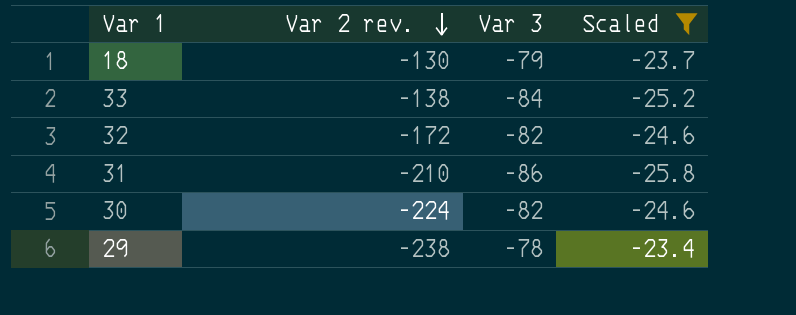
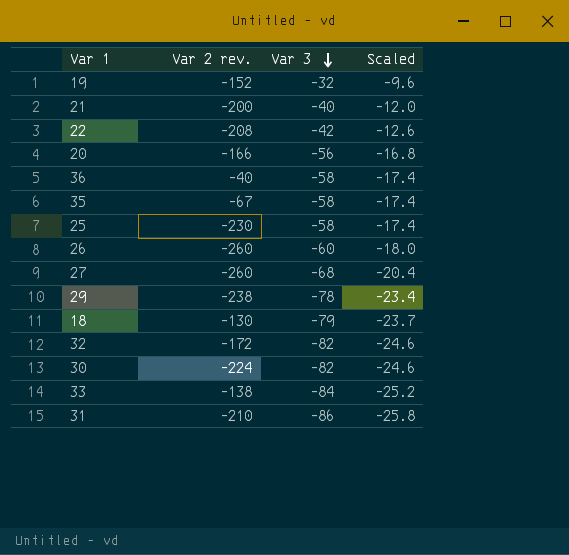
filter: Scaled <= -23.4 -> none
row order: Var 2 rev. descending -> Var 3 descending

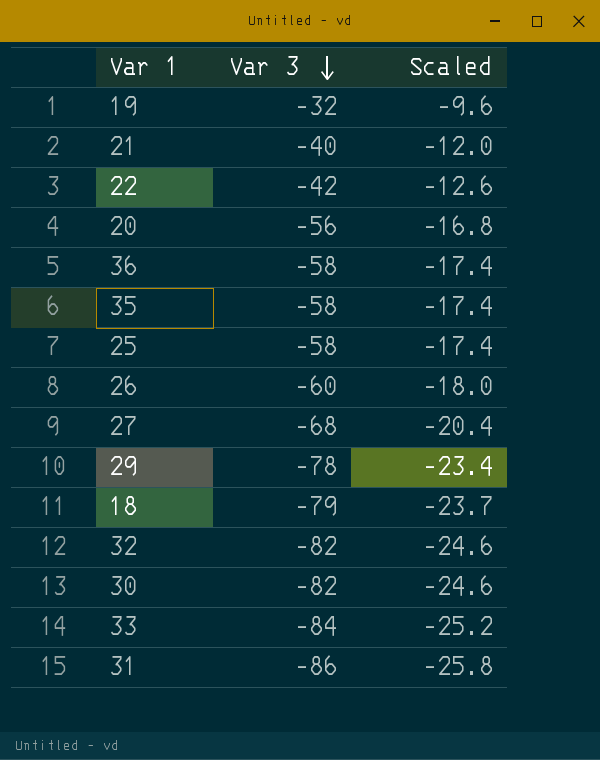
column Var 2 rev. | position: 2 -> none

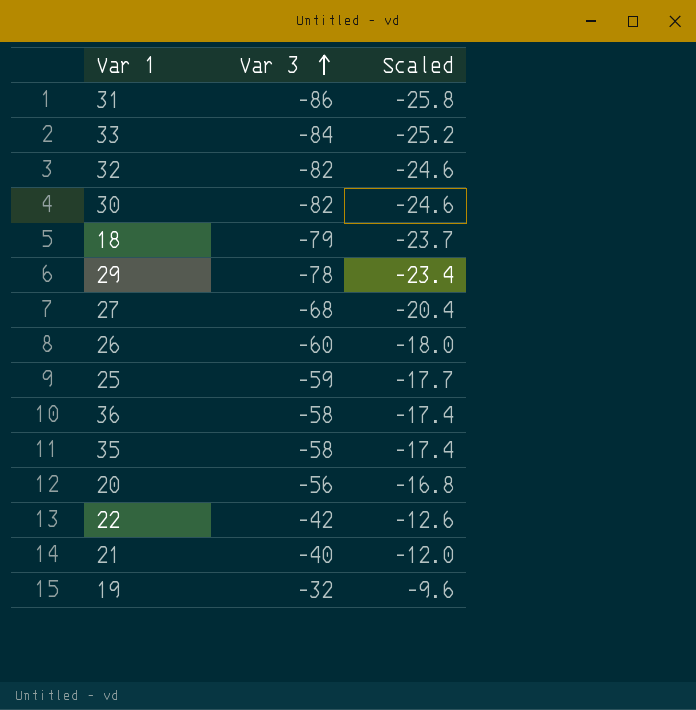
row order: Var 3 descending -> Var 3 ascending
25 | Var 3: -58 -> -59
25 | Scaled: -17.4 -> -17.7

